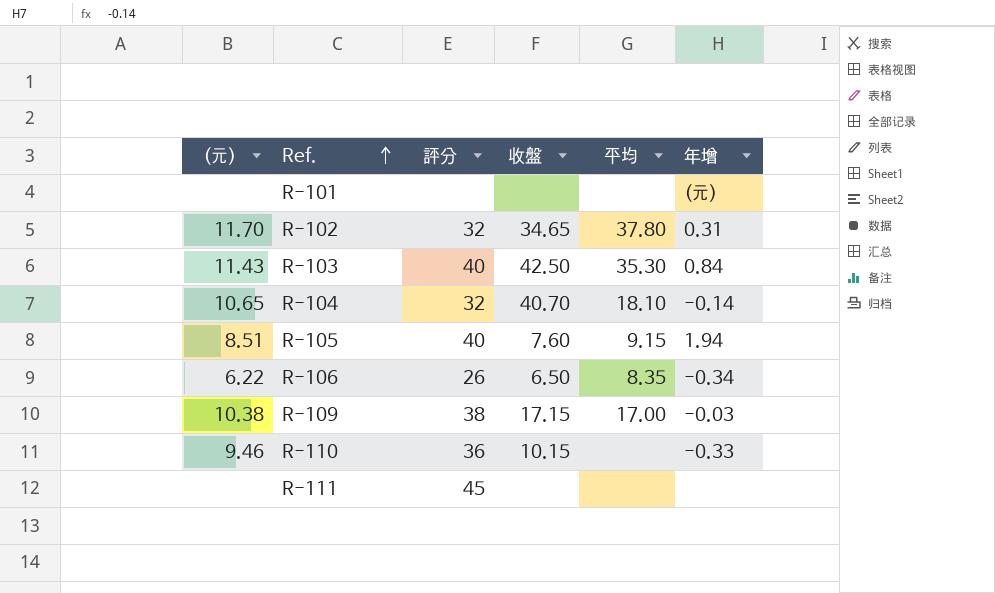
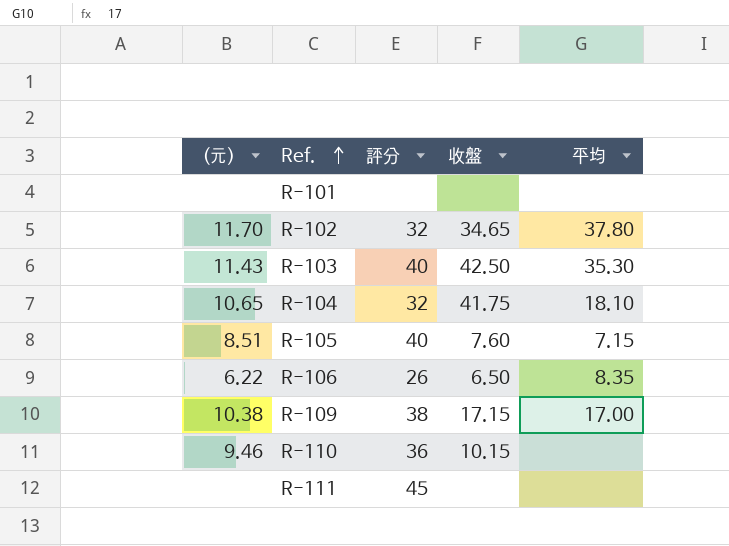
column 年增 | position: 6 -> none
R-104 | 收盤: 40.70 -> 41.75
R-105 | 平均: 9.15 -> 7.15

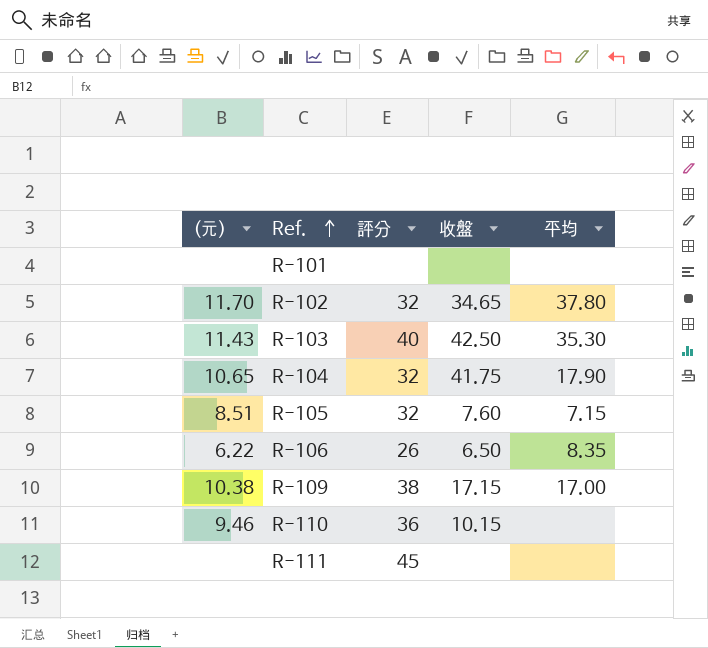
R-104 | 平均: 18.10 -> 17.90
R-105 | 評分: 40 -> 32

